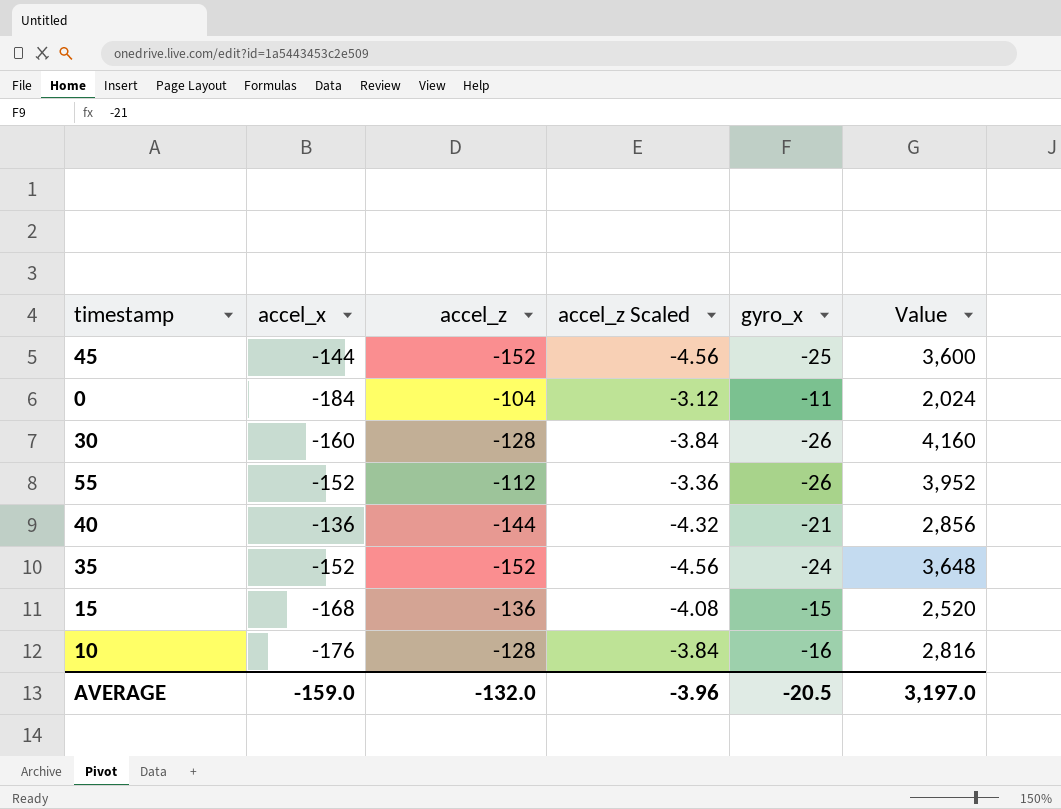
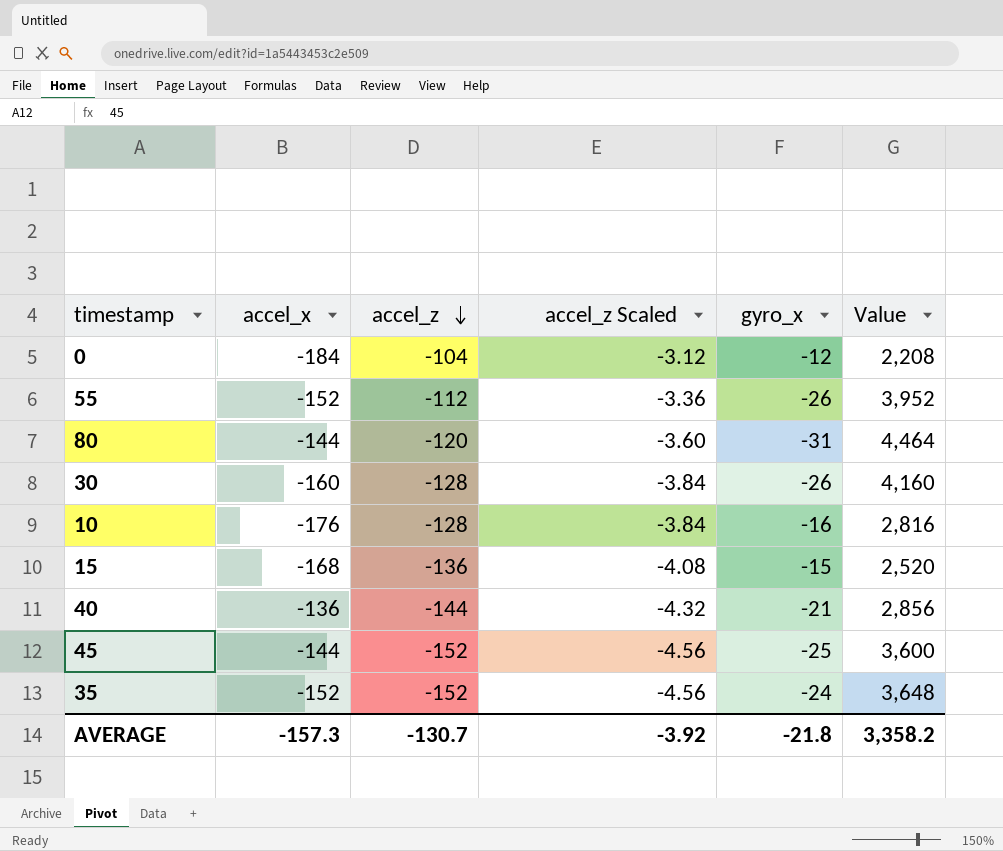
row order: none -> accel_z descending
0 | gyro_x: -11 -> -12
0 | Value: 2,024 -> 2,208
row 80: none -> -144 | -120 | -3.60 | -31 | 4,464
AVERAGE | accel_x: -159.0 -> -157.3
AVERAGE | accel_z: -132.0 -> -130.7
AVERAGE | accel_z Scaled: -3.96 -> -3.92
AVERAGE | gyro_x: -20.5 -> -21.8
AVERAGE | Value: 3,197.0 -> 3,358.2

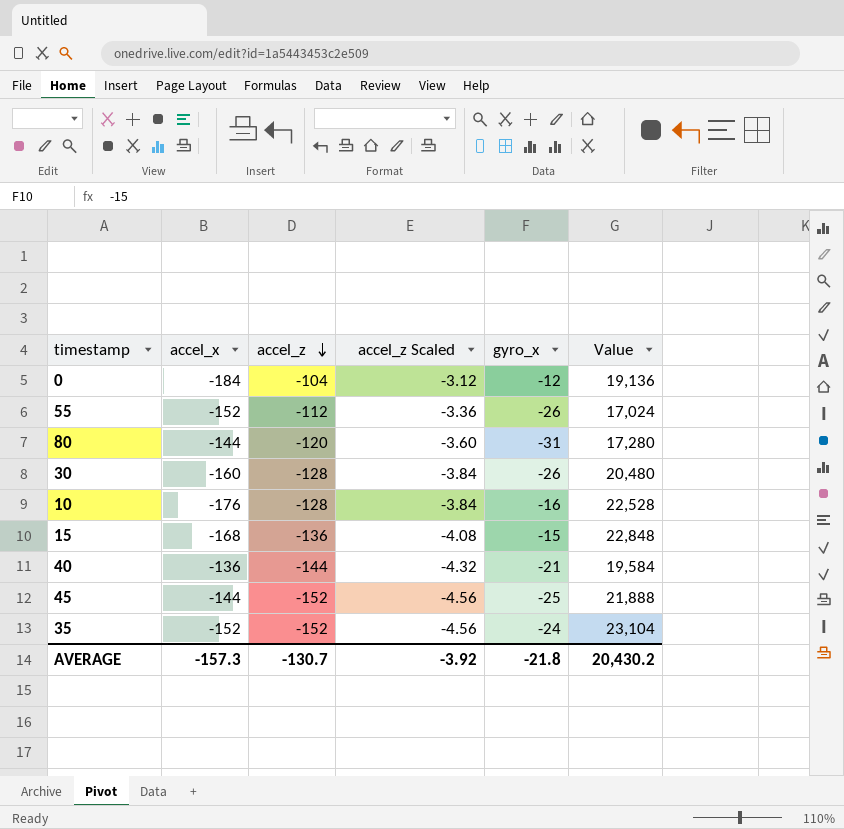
column Value | formula: [accel_x] * [gyro_x] -> [accel_x] * [accel_z]
AVERAGE | Value: 3,358.2 -> 20,430.2

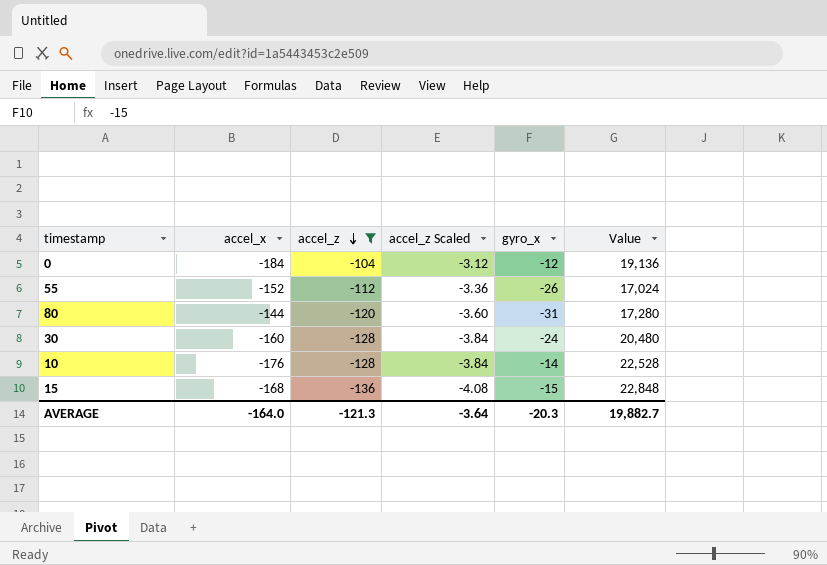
filter: none -> accel_z >= -136
30 | gyro_x: -26 -> -24
10 | gyro_x: -16 -> -14
AVERAGE | accel_x: -157.3 -> -164.0
AVERAGE | accel_z: -130.7 -> -121.3
AVERAGE | accel_z Scaled: -3.92 -> -3.64
AVERAGE | gyro_x: -21.8 -> -20.3
AVERAGE | Value: 20,430.2 -> 19,882.7

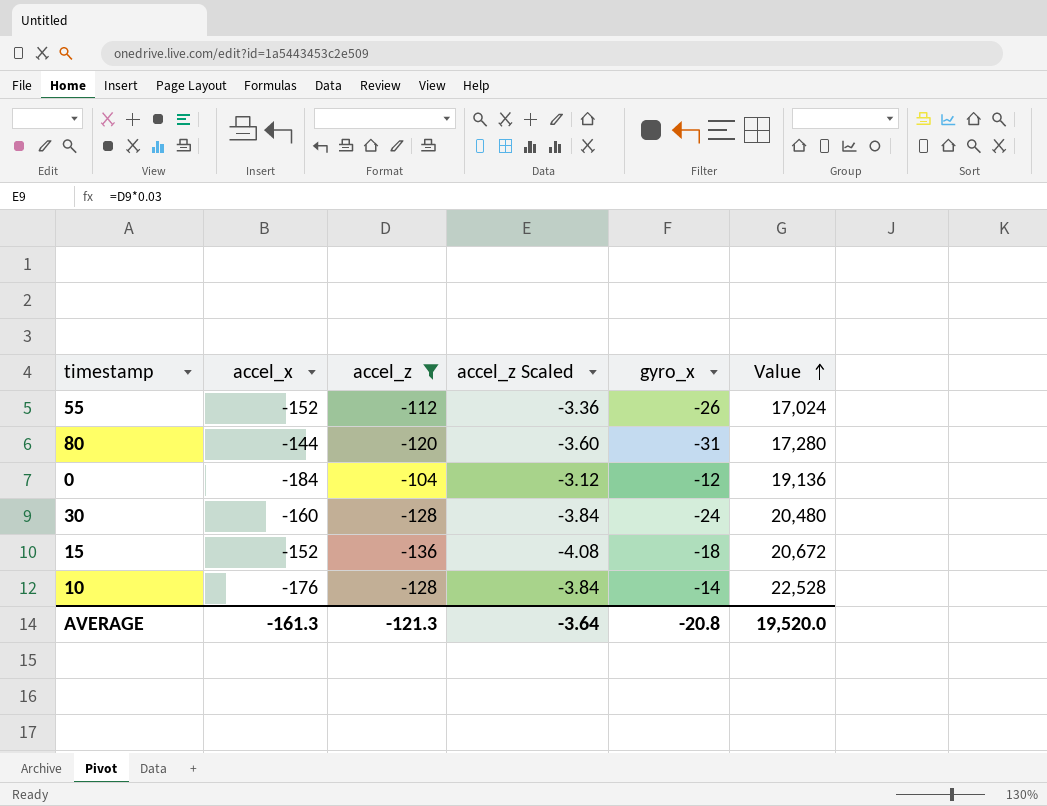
row order: accel_z descending -> Value ascending
15 | accel_x: -168 -> -152
15 | gyro_x: -15 -> -18
15 | Value: 22,848 -> 20,672
AVERAGE | accel_x: -164.0 -> -161.3
AVERAGE | gyro_x: -20.3 -> -20.8
AVERAGE | Value: 19,882.7 -> 19,520.0

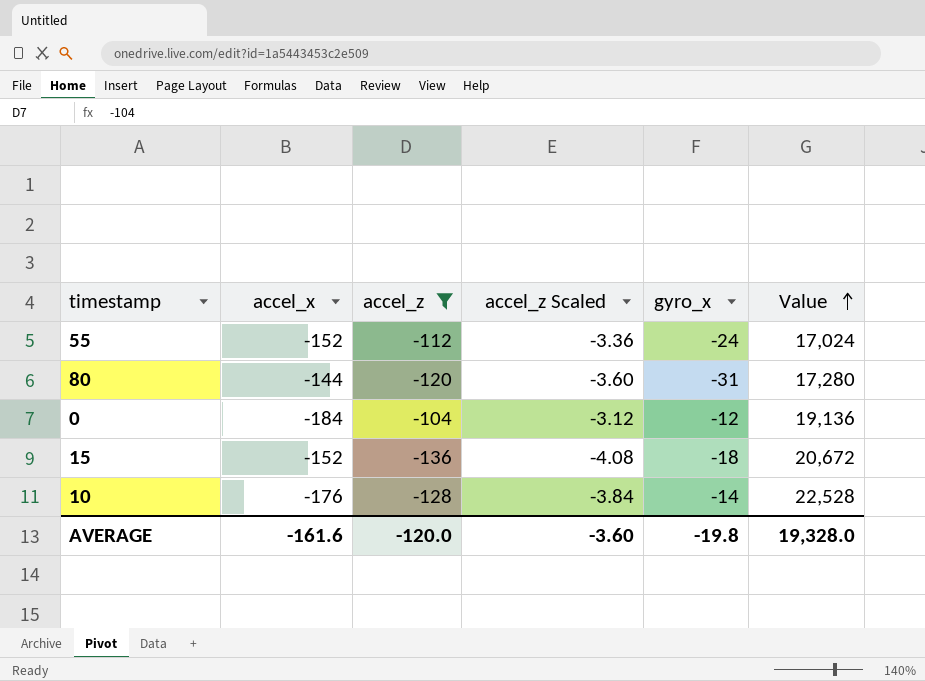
row 30: -160 | -128 | -3.84 | -24 | 20,480 -> none
55 | gyro_x: -26 -> -24
AVERAGE | accel_x: -161.3 -> -161.6
AVERAGE | accel_z: -121.3 -> -120.0
AVERAGE | accel_z Scaled: -3.64 -> -3.60
AVERAGE | gyro_x: -20.8 -> -19.8
AVERAGE | Value: 19,520.0 -> 19,328.0

